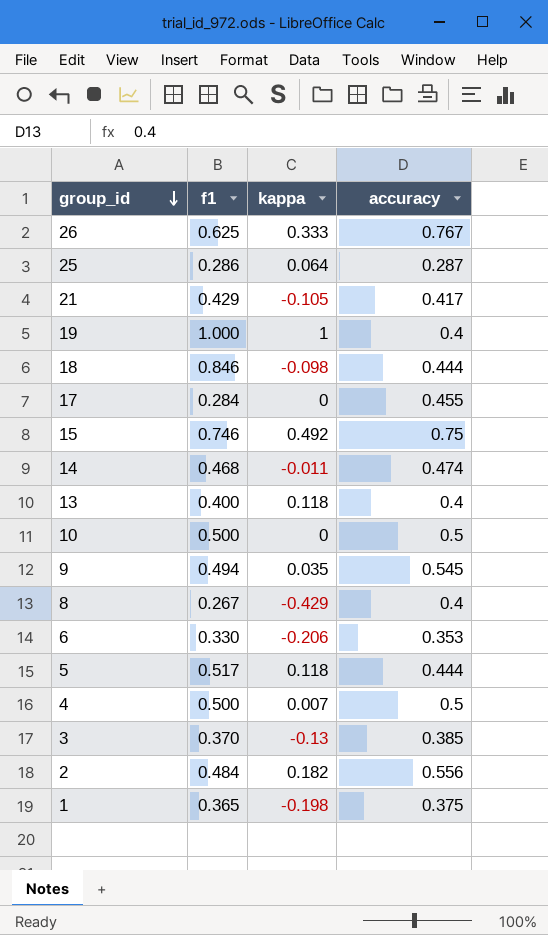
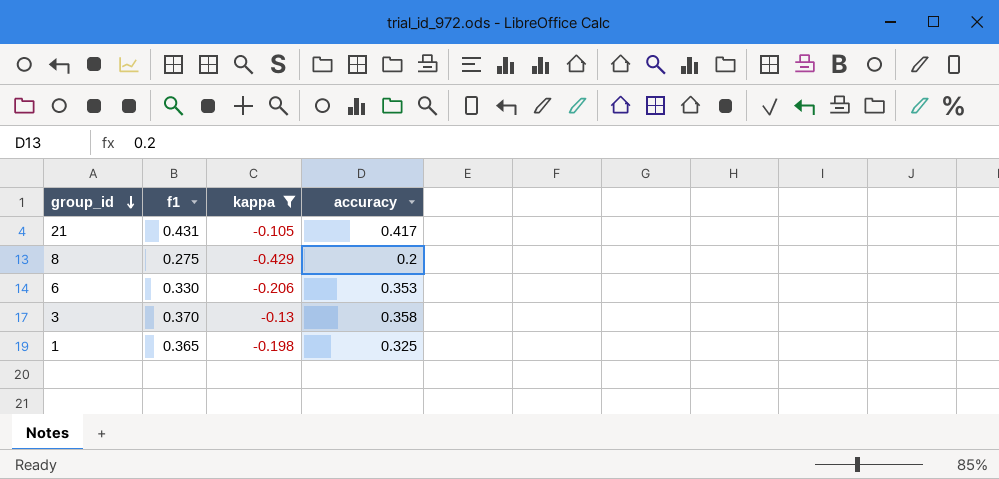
filter: none -> kappa <= -0.105
21 | f1: 0.429 -> 0.431
8 | f1: 0.267 -> 0.275
8 | accuracy: 0.4 -> 0.2
3 | accuracy: 0.385 -> 0.358
1 | accuracy: 0.375 -> 0.325

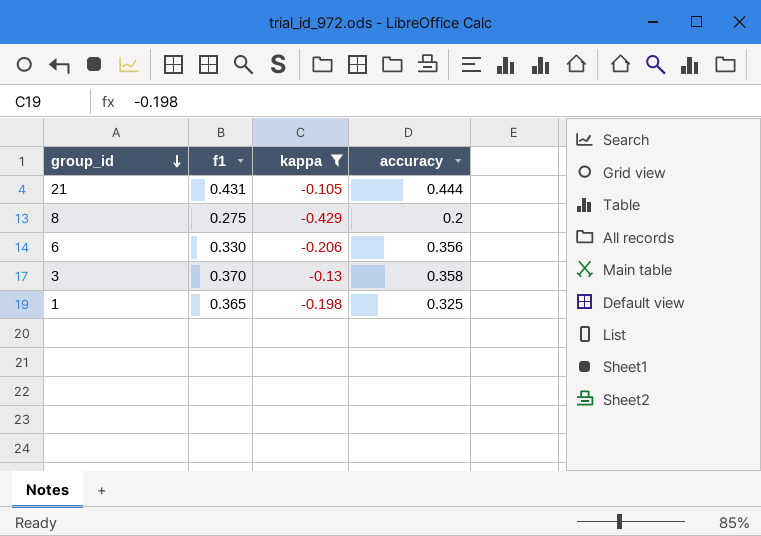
21 | accuracy: 0.417 -> 0.444
6 | accuracy: 0.353 -> 0.356

